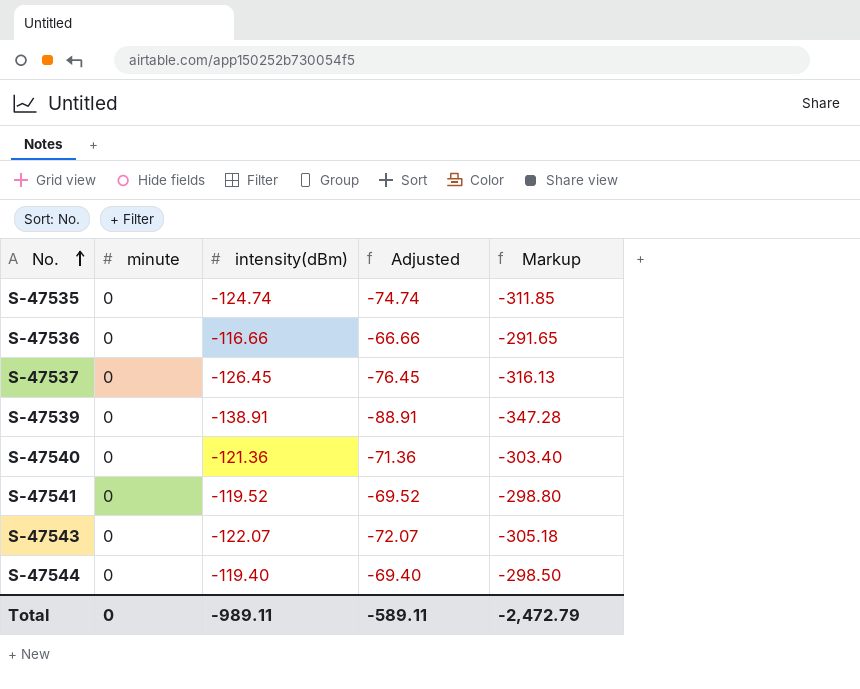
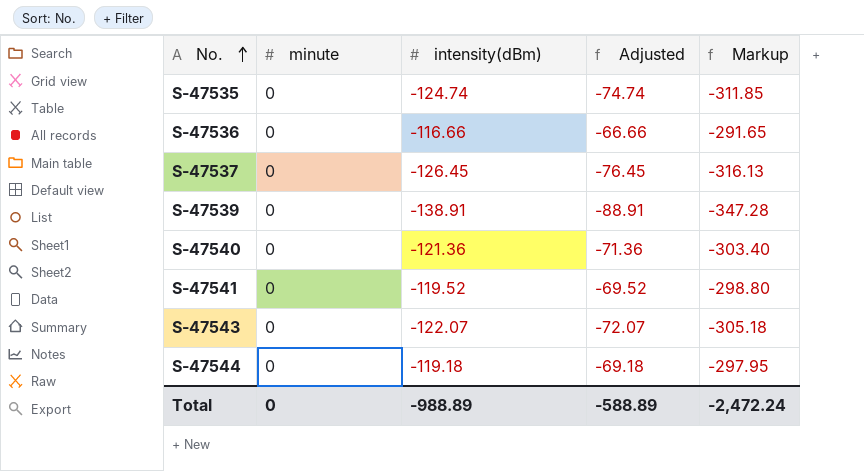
S-47544 | intensity(dBm): -119.40 -> -119.18
S-47544 | Adjusted: -69.40 -> -69.18
S-47544 | Markup: -298.50 -> -297.95
Total | intensity(dBm): -989.11 -> -988.89
Total | Adjusted: -589.11 -> -588.89
Total | Markup: -2,472.79 -> -2,472.24

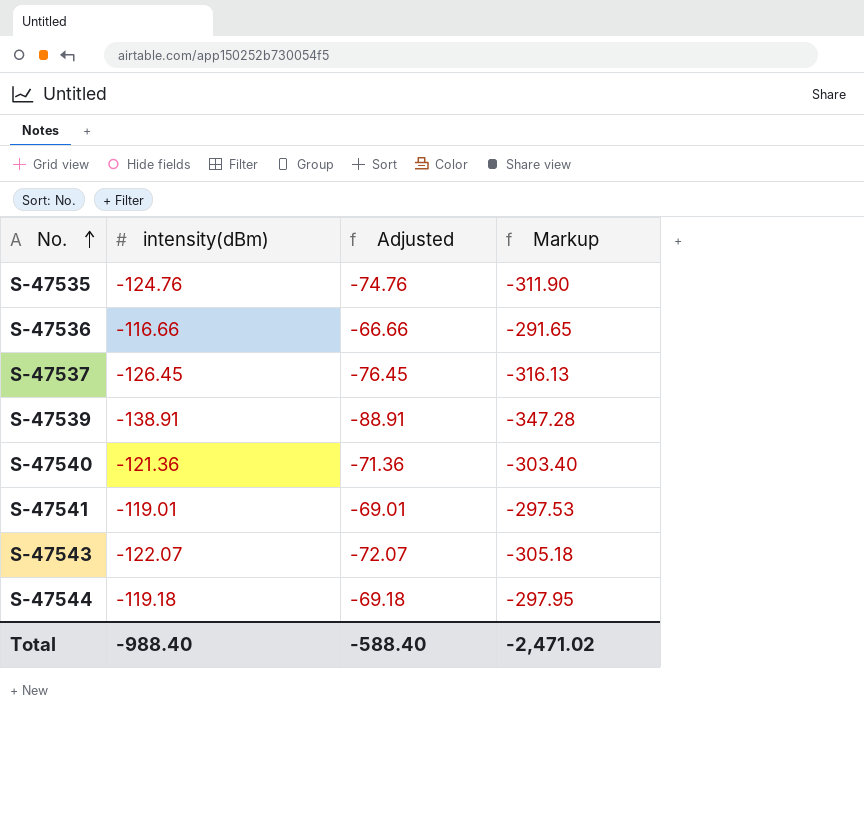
column minute | position: 2 -> none
S-47535 | intensity(dBm): -124.74 -> -124.76
S-47535 | Adjusted: -74.74 -> -74.76
S-47535 | Markup: -311.85 -> -311.90
S-47541 | intensity(dBm): -119.52 -> -119.01
S-47541 | Adjusted: -69.52 -> -69.01
S-47541 | Markup: -298.80 -> -297.53
Total | intensity(dBm): -988.89 -> -988.40
Total | Adjusted: -588.89 -> -588.40
Total | Markup: -2,472.24 -> -2,471.02

